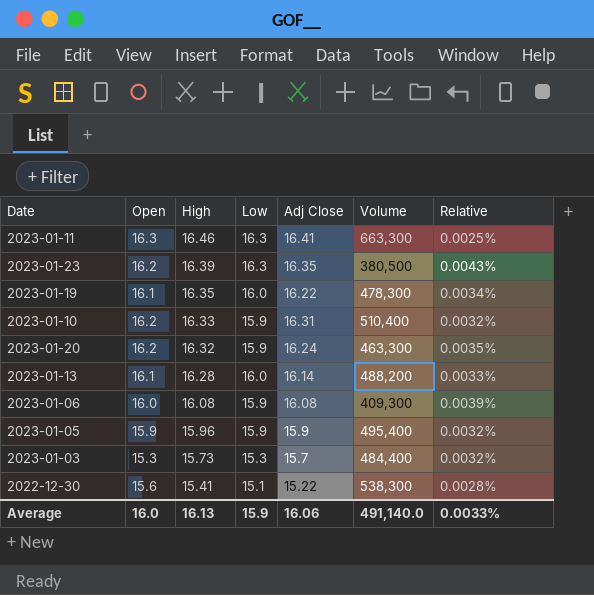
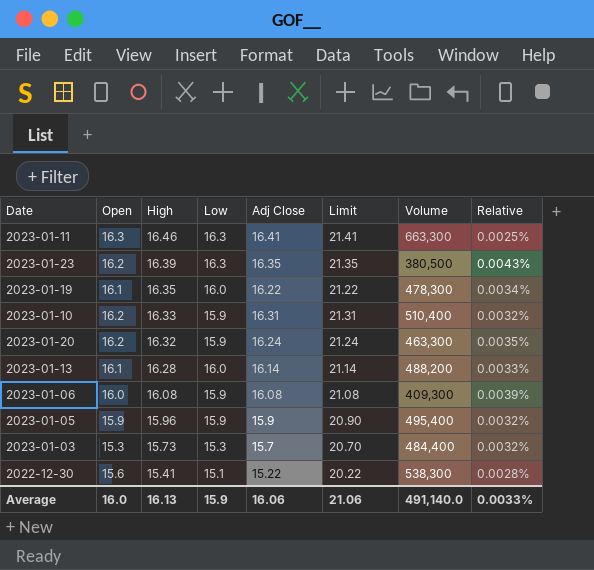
column Limit | formula: none -> [Adj Close] + 5

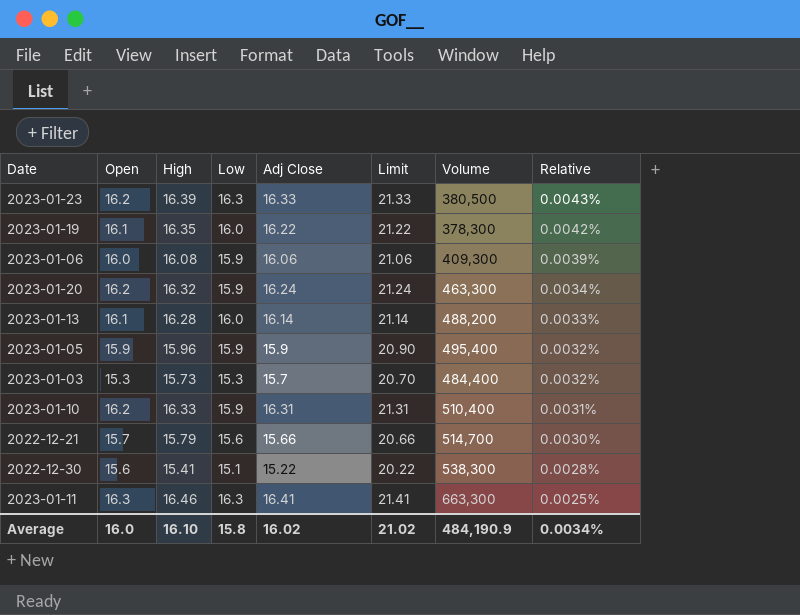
row order: High descending -> Relative descending
column Relative | formula: [Adj Close] / [Volume] -> [Low] / [Volume]
2023-01-23 | Adj Close: 16.35 -> 16.33
2023-01-23 | Limit: 21.35 -> 21.33
2023-01-19 | Volume: 478,300 -> 378,300
2023-01-06 | Adj Close: 16.08 -> 16.06
2023-01-06 | Limit: 21.08 -> 21.06
row 2022-12-21: none -> 15.7 | 15.79 | 15.6 | 15.66 | 20.66 | 514,700 | 0.0030%
Average | High: 16.13 -> 16.10
Average | Low: 15.9 -> 15.8
Average | Adj Close: 16.06 -> 16.02
Average | Limit: 21.06 -> 21.02
Average | Volume: 491,140.0 -> 484,190.9
Average | Relative: 0.0033% -> 0.0034%

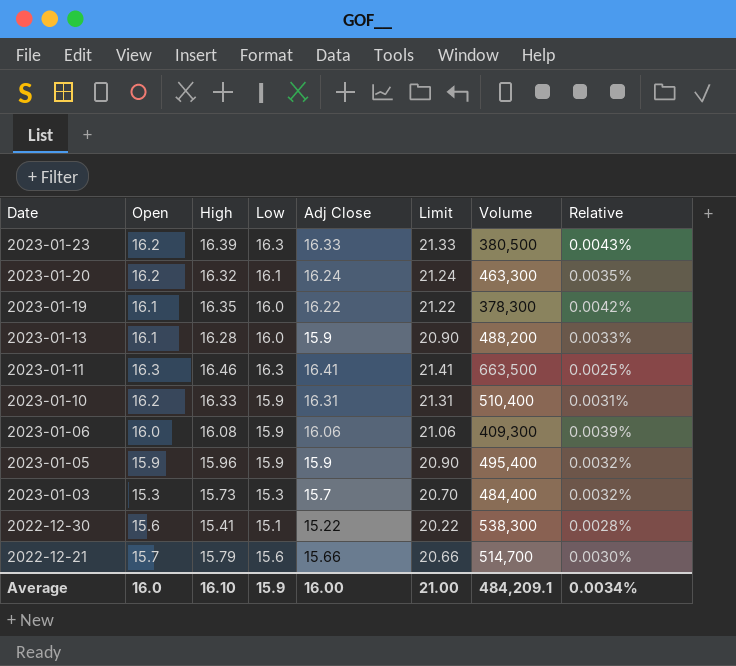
row order: Relative descending -> Date descending
2023-01-20 | Low: 15.9 -> 16.1
2023-01-20 | Relative: 0.0034% -> 0.0035%
2023-01-13 | Adj Close: 16.14 -> 15.9
2023-01-13 | Limit: 21.14 -> 20.90
2023-01-11 | Volume: 663,300 -> 663,500
Average | Low: 15.8 -> 15.9
Average | Adj Close: 16.02 -> 16.00
Average | Limit: 21.02 -> 21.00
Average | Volume: 484,190.9 -> 484,209.1

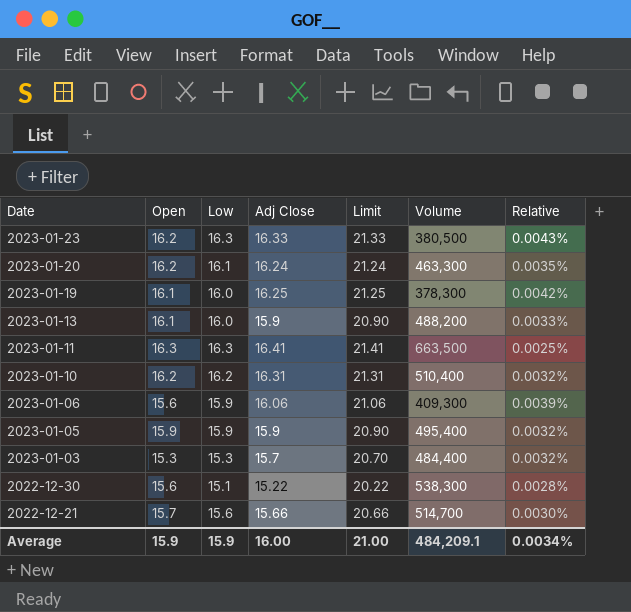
column High | position: 3 -> none
2023-01-19 | Adj Close: 16.22 -> 16.25
2023-01-19 | Limit: 21.22 -> 21.25
2023-01-10 | Low: 15.9 -> 16.2
2023-01-10 | Relative: 0.0031% -> 0.0032%
2023-01-06 | Open: 16.0 -> 15.6
Average | Open: 16.0 -> 15.9

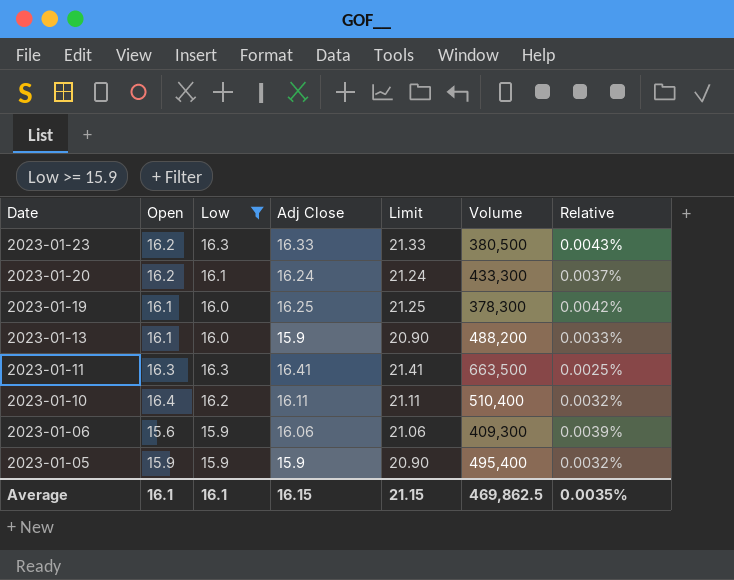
filter: none -> Low >= 15.9
2023-01-20 | Volume: 463,300 -> 433,300
2023-01-20 | Relative: 0.0035% -> 0.0037%
2023-01-10 | Open: 16.2 -> 16.4
2023-01-10 | Adj Close: 16.31 -> 16.11
2023-01-10 | Limit: 21.31 -> 21.11
Average | Open: 15.9 -> 16.1
Average | Low: 15.9 -> 16.1
Average | Adj Close: 16.00 -> 16.15
Average | Limit: 21.00 -> 21.15
Average | Volume: 484,209.1 -> 469,862.5
Average | Relative: 0.0034% -> 0.0035%

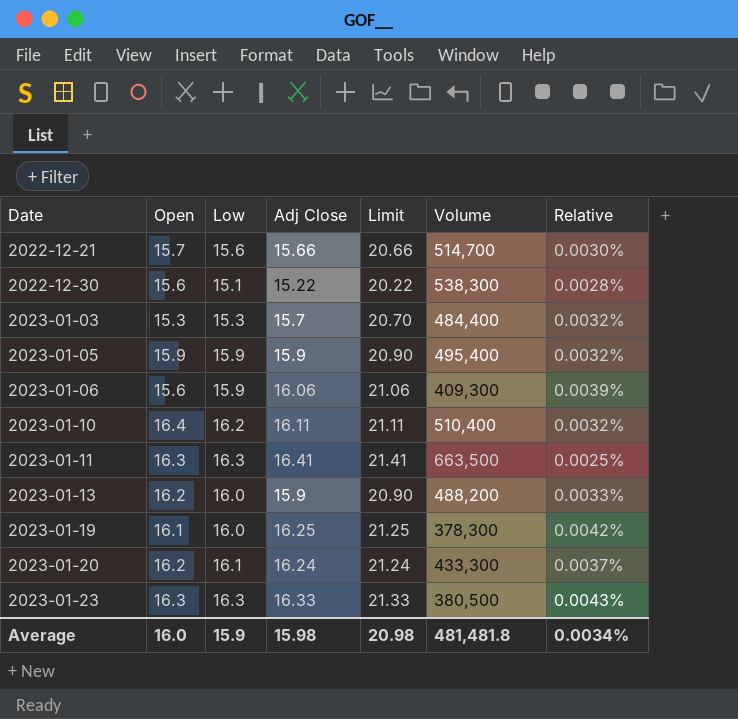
filter: Low >= 15.9 -> none
row order: Date descending -> Date ascending
2023-01-13 | Open: 16.1 -> 16.2
2023-01-23 | Open: 16.2 -> 16.3
Average | Open: 16.1 -> 16.0
Average | Low: 16.1 -> 15.9
Average | Adj Close: 16.15 -> 15.98
Average | Limit: 21.15 -> 20.98
Average | Volume: 469,862.5 -> 481,481.8
Average | Relative: 0.0035% -> 0.0034%

